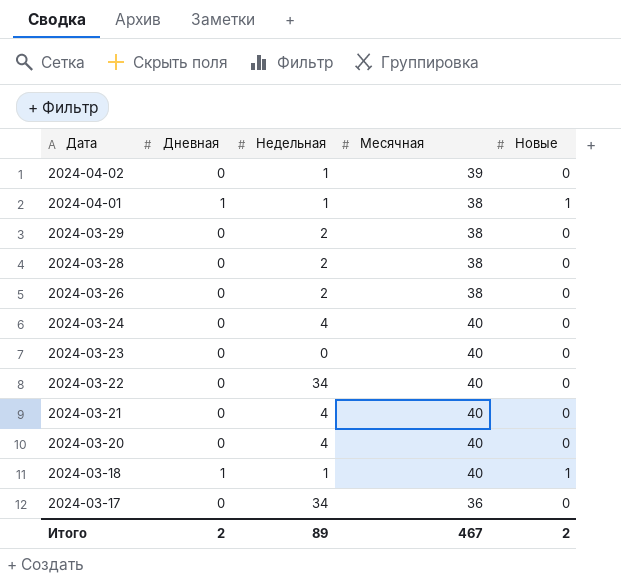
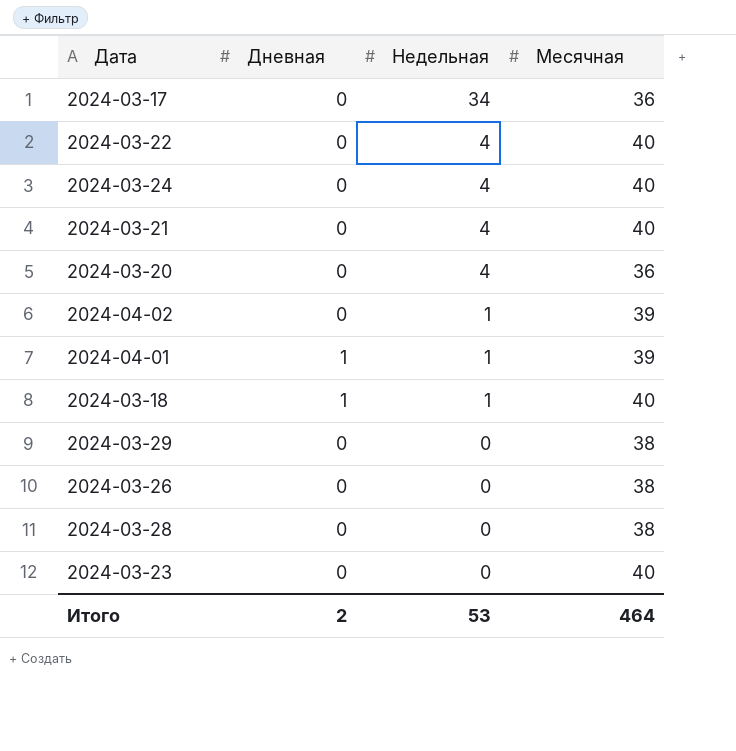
row order: Дата descending -> Недельная descending
column Новые | position: 5 -> none
2024-03-22 | Недельная: 34 -> 4
2024-03-20 | Месячная: 40 -> 36
2024-04-01 | Месячная: 38 -> 39
2024-03-29 | Недельная: 2 -> 0
2024-03-26 | Недельная: 2 -> 0
2024-03-28 | Недельная: 2 -> 0
Итого | Недельная: 89 -> 53
Итого | Месячная: 467 -> 464

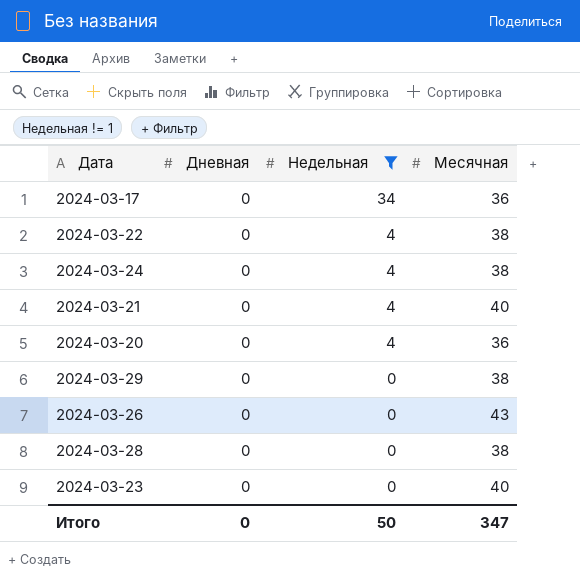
filter: none -> Недельная != 1
2024-03-22 | Месячная: 40 -> 38
2024-03-24 | Месячная: 40 -> 38
2024-03-26 | Месячная: 38 -> 43
Итого | Дневная: 2 -> 0
Итого | Недельная: 53 -> 50
Итого | Месячная: 464 -> 347

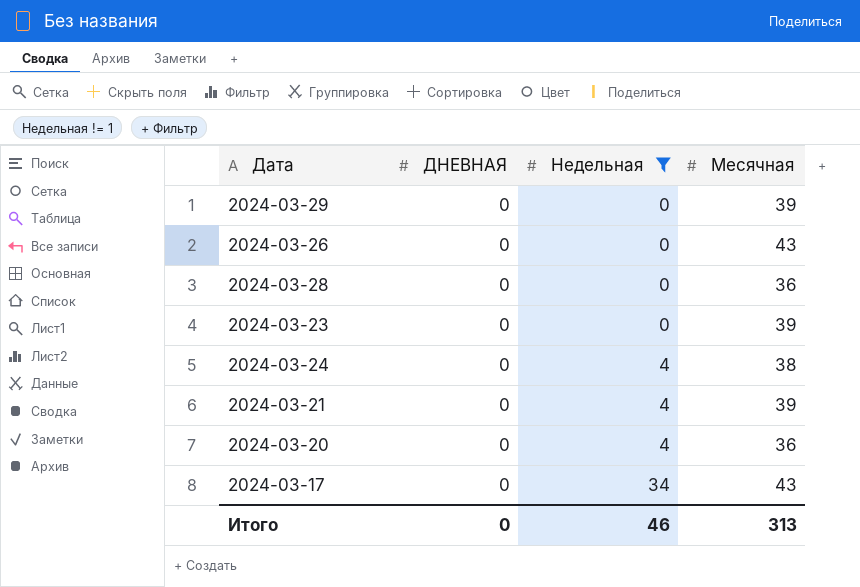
row order: Недельная descending -> Недельная ascending
column name: Дневная -> ДНЕВНАЯ
row 2024-03-22: 0 | 4 | 38 -> none
2024-03-29 | Месячная: 38 -> 39
2024-03-28 | Месячная: 38 -> 36
2024-03-23 | Месячная: 40 -> 39
2024-03-21 | Месячная: 40 -> 39
2024-03-17 | Месячная: 36 -> 43
Итого | Недельная: 50 -> 46
Итого | Месячная: 347 -> 313

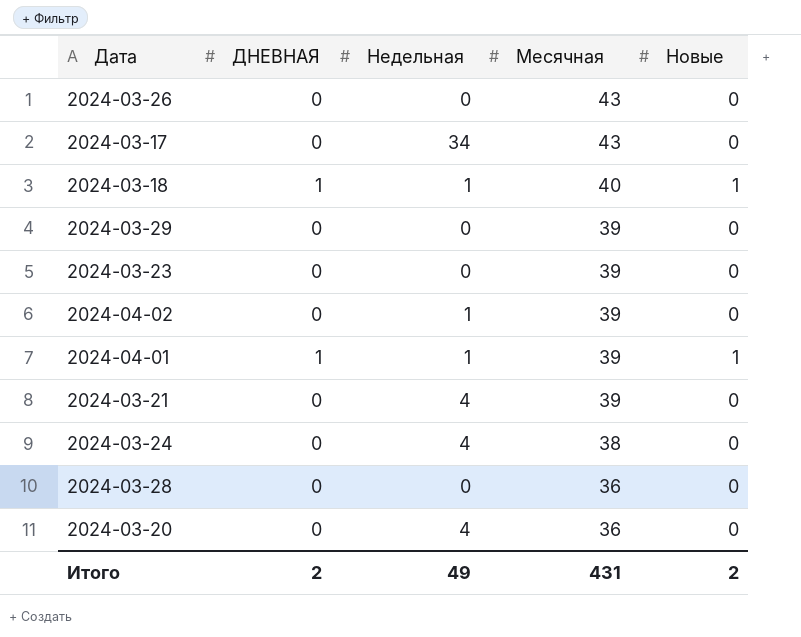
filter: Недельная != 1 -> none
row order: Недельная ascending -> Месячная descending
column Новые | position: none -> 5
Итого | ДНЕВНАЯ: 0 -> 2
Итого | Недельная: 46 -> 49
Итого | Месячная: 313 -> 431

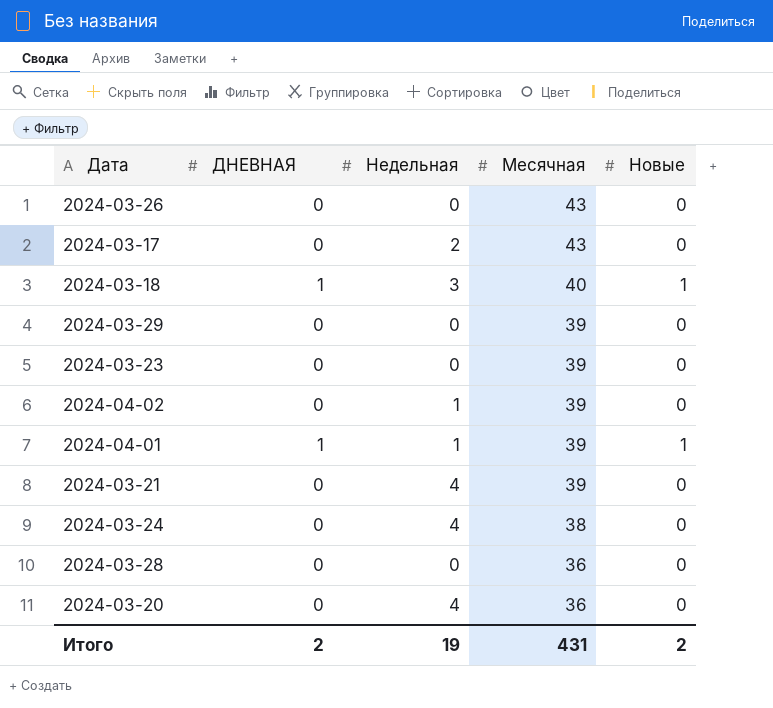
2024-03-17 | Недельная: 34 -> 2
2024-03-18 | Недельная: 1 -> 3
Итого | Недельная: 49 -> 19

